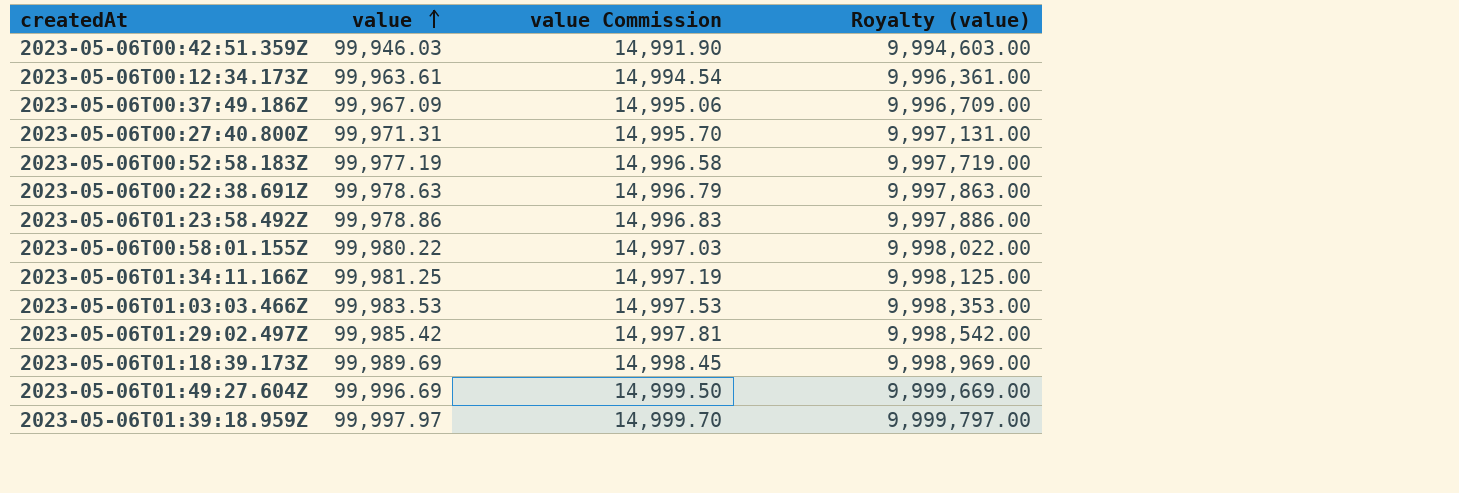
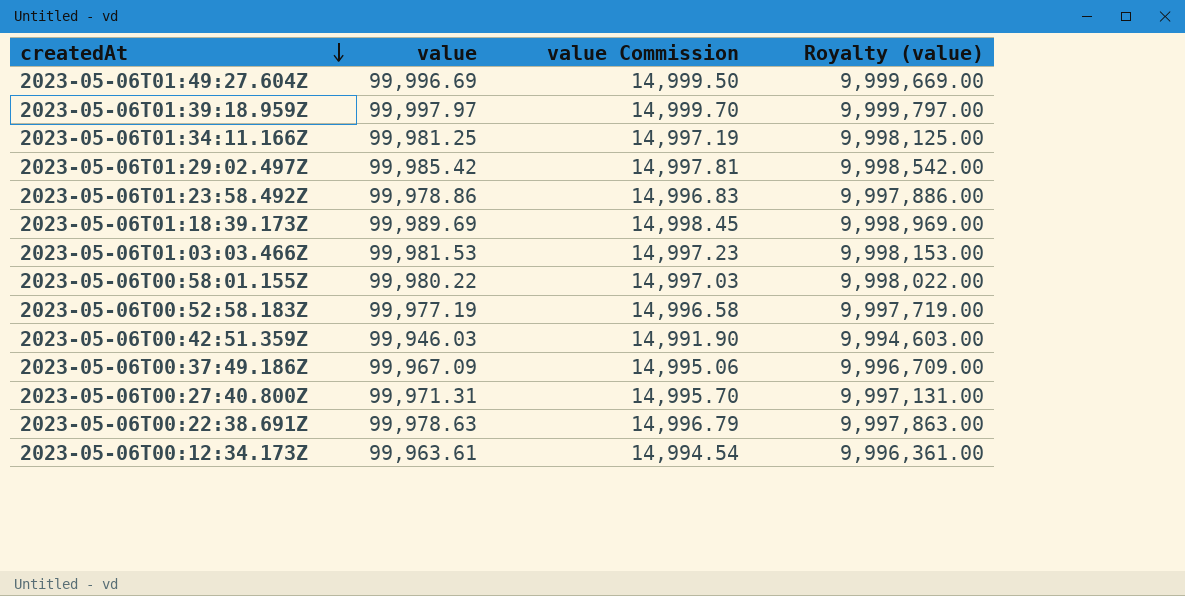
row order: value ascending -> createdAt descending
2023-05-06T01:03:03.466Z | value: 99,983.53 -> 99,981.53
2023-05-06T01:03:03.466Z | value Commission: 14,997.53 -> 14,997.23
2023-05-06T01:03:03.466Z | Royalty (value): 9,998,353.00 -> 9,998,153.00

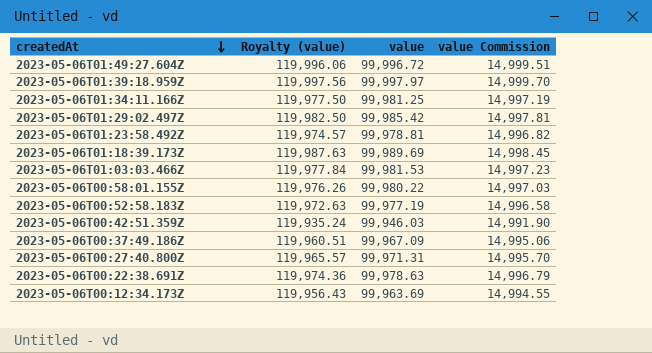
column Royalty (value) | formula: [value] * 100 -> [value] * 1.2
column Royalty (value) | position: 4 -> 2
2023-05-06T01:49:27.604Z | value: 99,996.69 -> 99,996.72
2023-05-06T01:49:27.604Z | value Commission: 14,999.50 -> 14,999.51
2023-05-06T01:23:58.492Z | value: 99,978.86 -> 99,978.81
2023-05-06T01:23:58.492Z | value Commission: 14,996.83 -> 14,996.82
2023-05-06T00:12:34.173Z | value: 99,963.61 -> 99,963.69
2023-05-06T00:12:34.173Z | value Commission: 14,994.54 -> 14,994.55

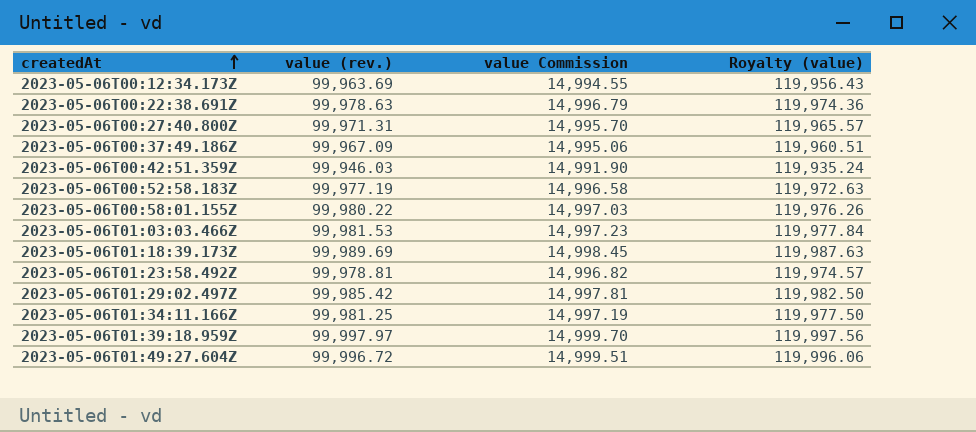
row order: createdAt descending -> createdAt ascending
column name: value -> value (rev.)
column Royalty (value) | position: 2 -> 4

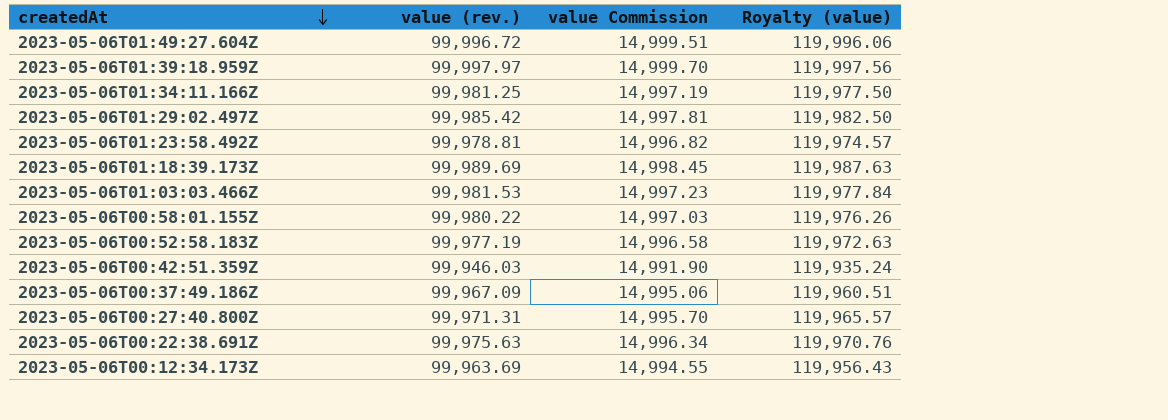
row order: createdAt ascending -> createdAt descending
2023-05-06T00:22:38.691Z | value (rev.): 99,978.63 -> 99,975.63
2023-05-06T00:22:38.691Z | value Commission: 14,996.79 -> 14,996.34
2023-05-06T00:22:38.691Z | Royalty (value): 119,974.36 -> 119,970.76

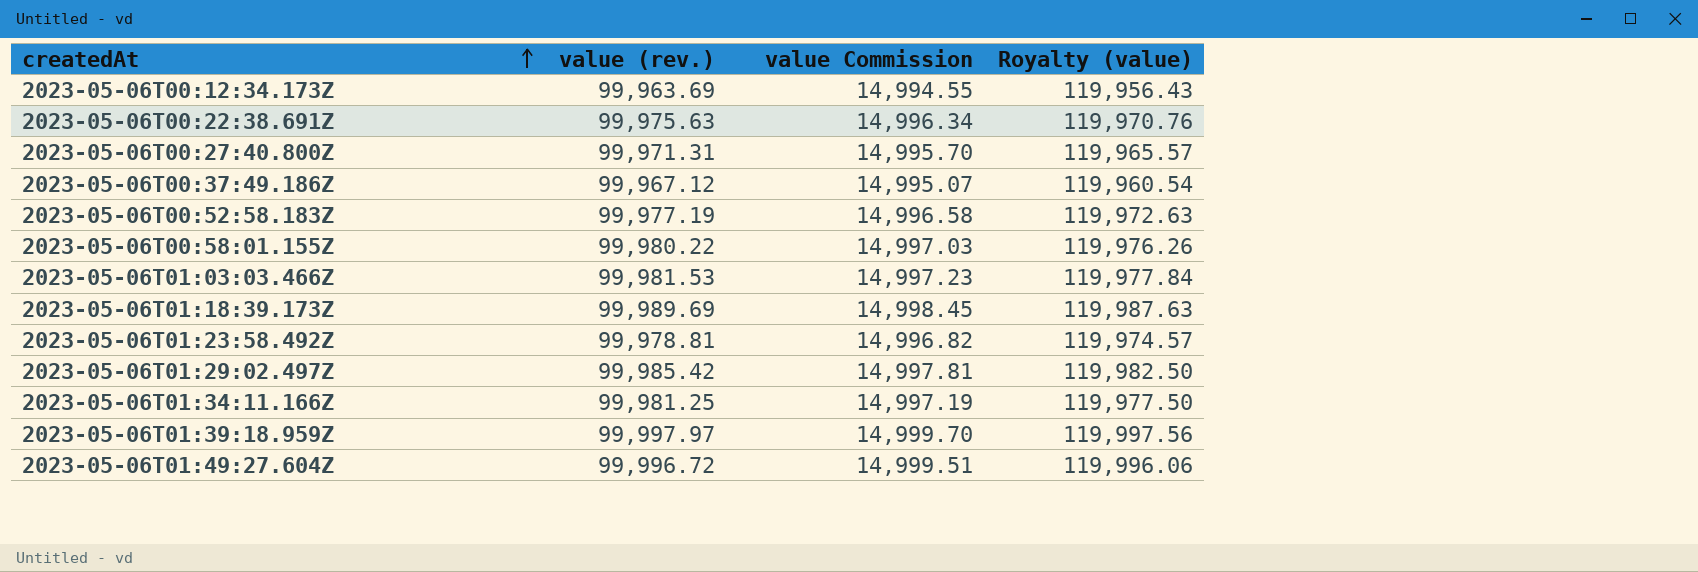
row order: createdAt descending -> createdAt ascending
row 2023-05-06T00:42:51.359Z: 99,946.03 | 14,991.90 | 119,935.24 -> none
2023-05-06T00:37:49.186Z | value (rev.): 99,967.09 -> 99,967.12
2023-05-06T00:37:49.186Z | value Commission: 14,995.06 -> 14,995.07
2023-05-06T00:37:49.186Z | Royalty (value): 119,960.51 -> 119,960.54

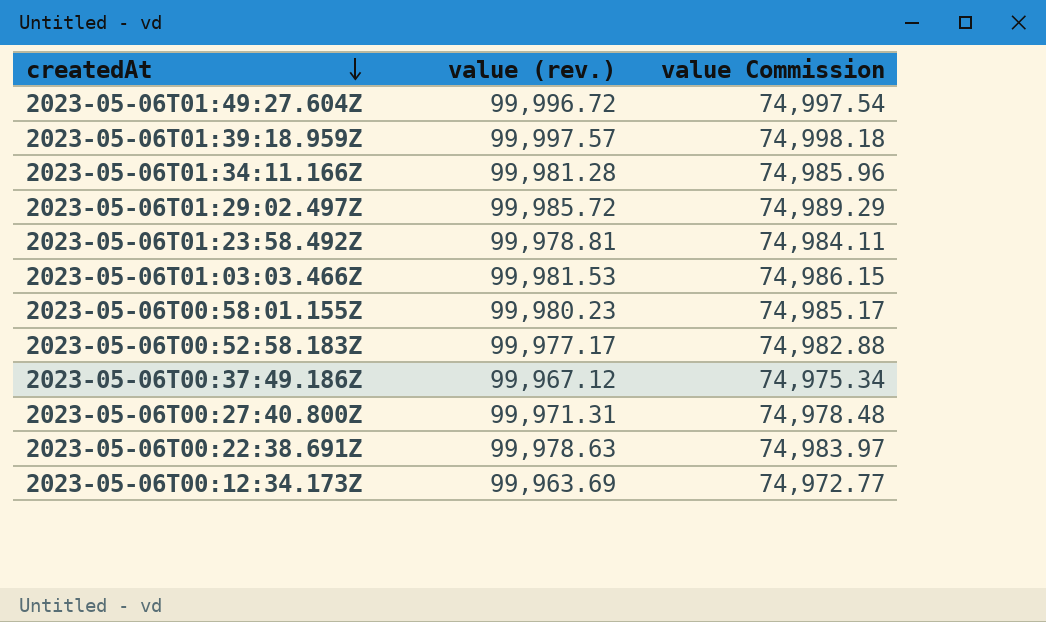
row order: createdAt ascending -> createdAt descending
column Royalty (value) | formula: [value (rev.)] * 1.2 -> none
column value Commission | formula: [value (rev.)] * 0.15 -> [value (rev.)] * 0.75
row 2023-05-06T01:18:39.173Z: 99,989.69 | 14,998.45 | 119,987.63 -> none
2023-05-06T01:39:18.959Z | value (rev.): 99,997.97 -> 99,997.57
2023-05-06T01:34:11.166Z | value (rev.): 99,981.25 -> 99,981.28
2023-05-06T01:29:02.497Z | value (rev.): 99,985.42 -> 99,985.72
2023-05-06T00:58:01.155Z | value (rev.): 99,980.22 -> 99,980.23
2023-05-06T00:52:58.183Z | value (rev.): 99,977.19 -> 99,977.17
2023-05-06T00:22:38.691Z | value (rev.): 99,975.63 -> 99,978.63

